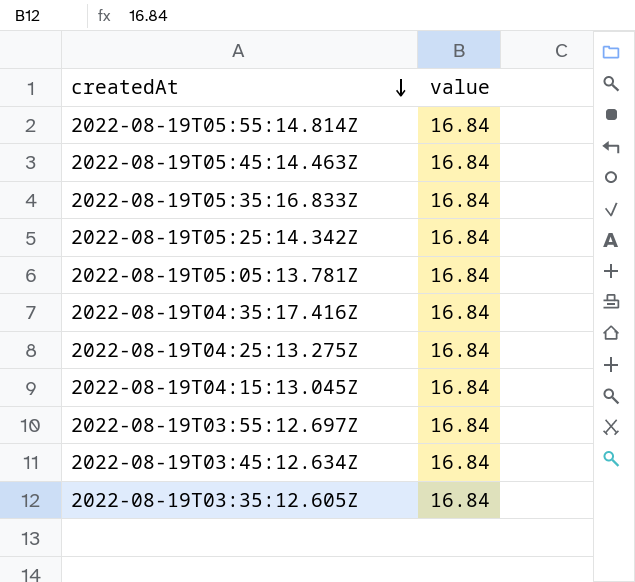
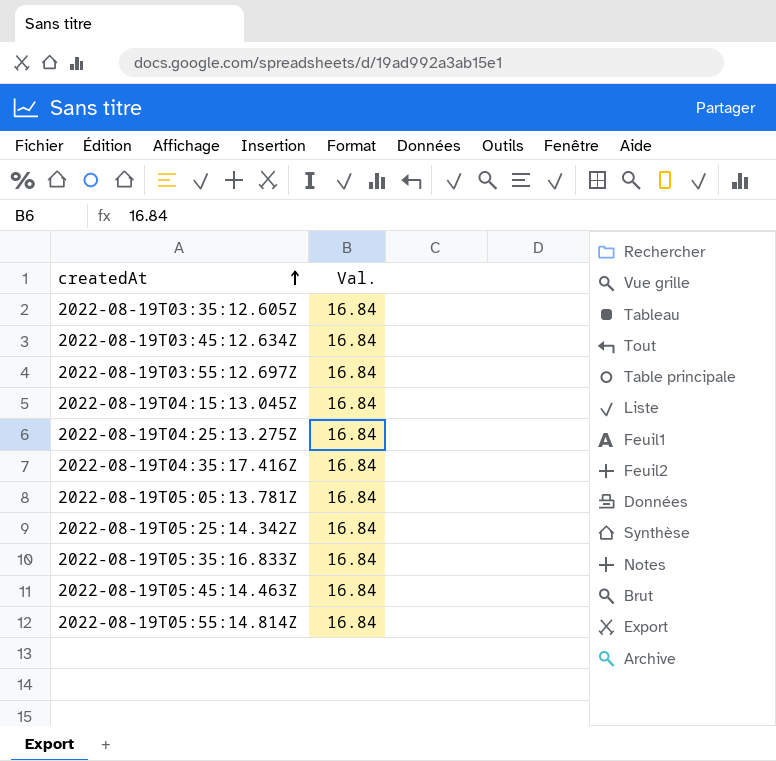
row order: createdAt descending -> createdAt ascending
column name: value -> Val.

